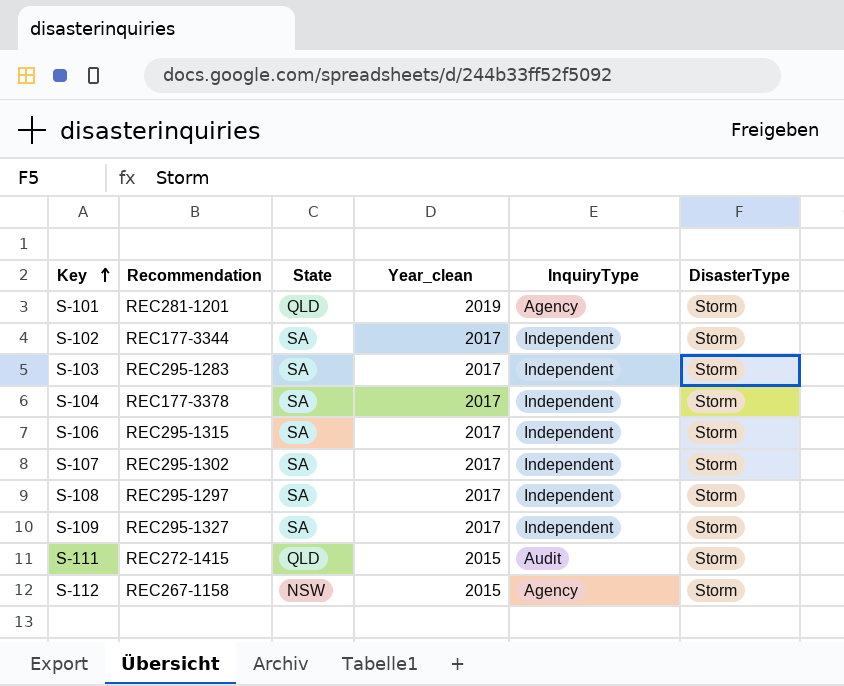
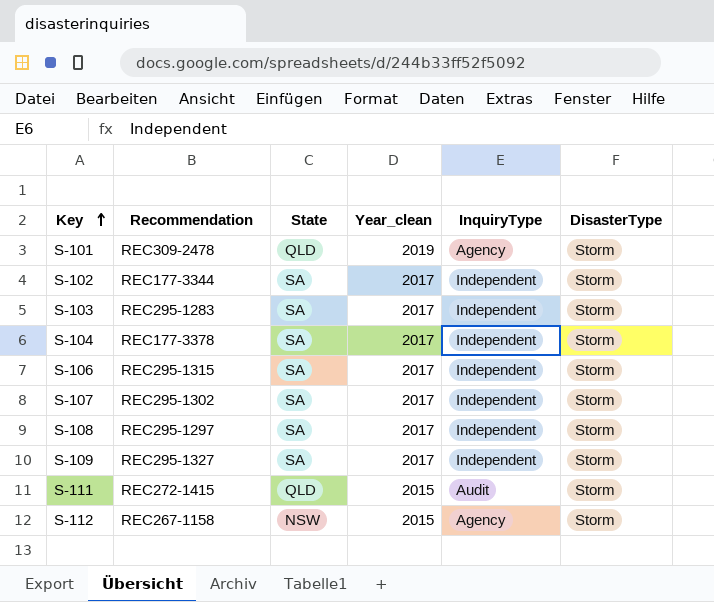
S-101 | Recommendation: REC281-1201 -> REC309-2478

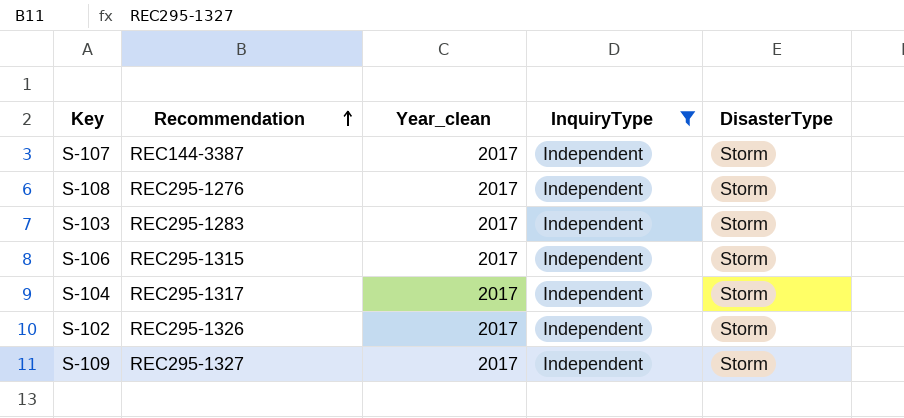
filter: none -> InquiryType = Independent
row order: Key ascending -> Recommendation ascending
column State | position: 3 -> none
S-107 | Recommendation: REC295-1302 -> REC144-3387
S-108 | Recommendation: REC295-1297 -> REC295-1276
S-104 | Recommendation: REC177-3378 -> REC295-1317
S-102 | Recommendation: REC177-3344 -> REC295-1326

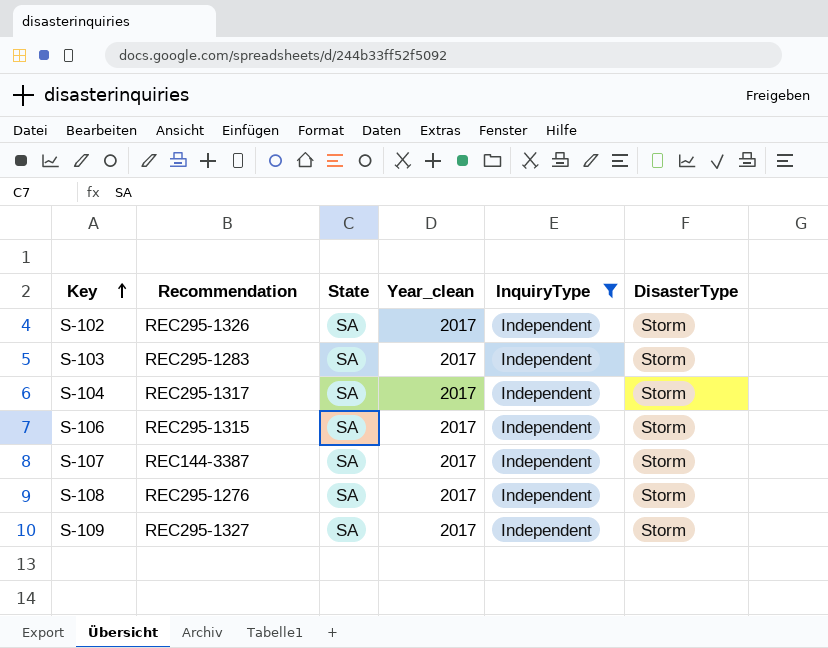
row order: Recommendation ascending -> Key ascending
column State | position: none -> 3

